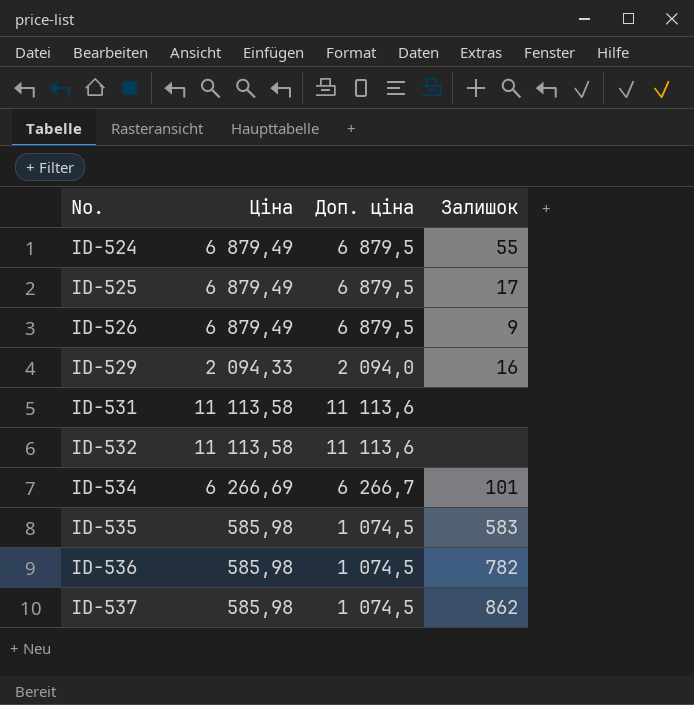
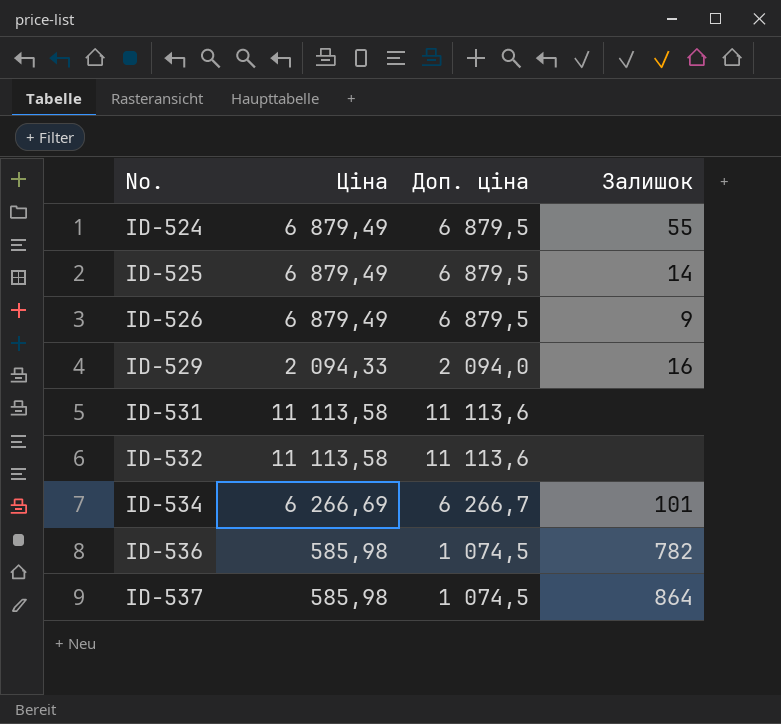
row ID-535: 585,98 | 1 074,5 | 583 -> none
ID-525 | Залишок: 17 -> 14
ID-537 | Залишок: 862 -> 864

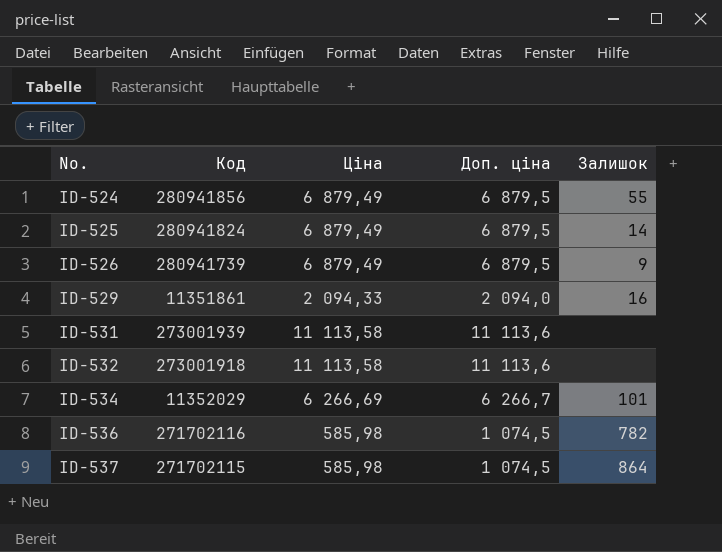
column Код | position: none -> 2

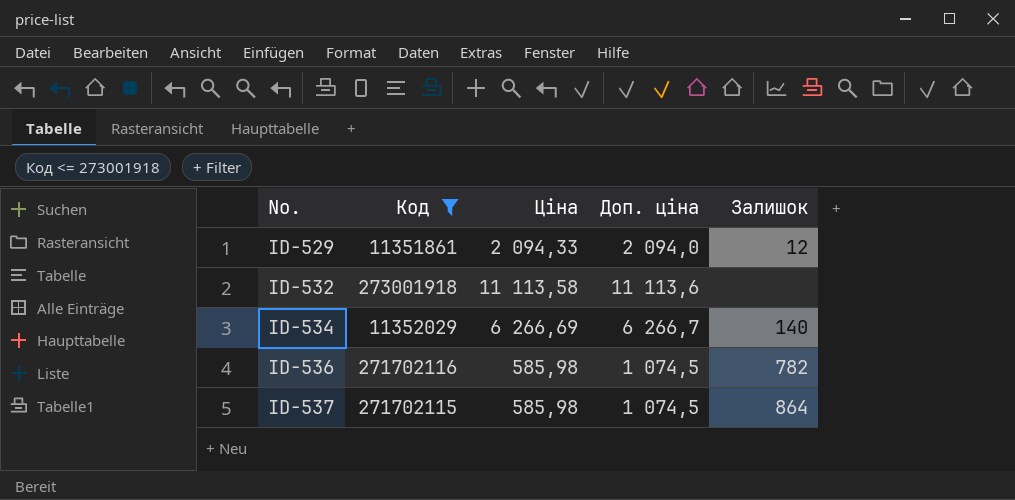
filter: none -> Код <= 273001918
ID-529 | Залишок: 16 -> 12
ID-534 | Залишок: 101 -> 140

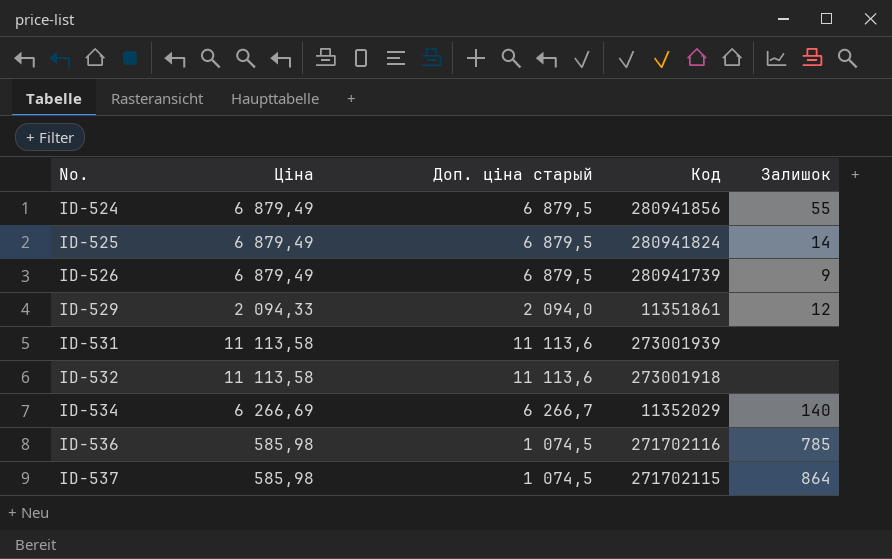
filter: Код <= 273001918 -> none
column name: Доп. ціна -> Доп. ціна старый
column Код | position: 2 -> 4
ID-536 | Залишок: 782 -> 785

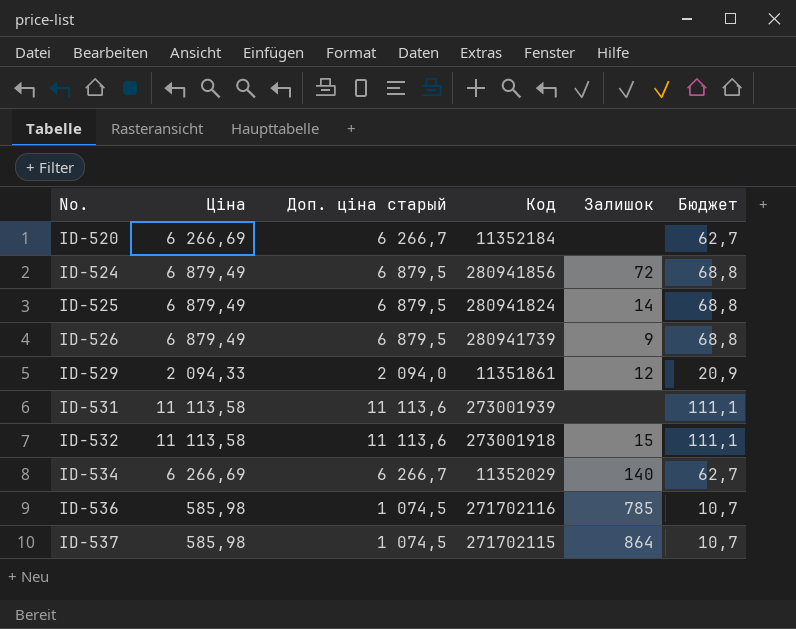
column Бюджет | formula: none -> [Доп. ціна старый] * 0,01
row ID-520: none -> 6 266,69 | 6 266,7 | 11352184 | none | 62,7
ID-524 | Залишок: 55 -> 72
ID-532 | Залишок: none -> 15

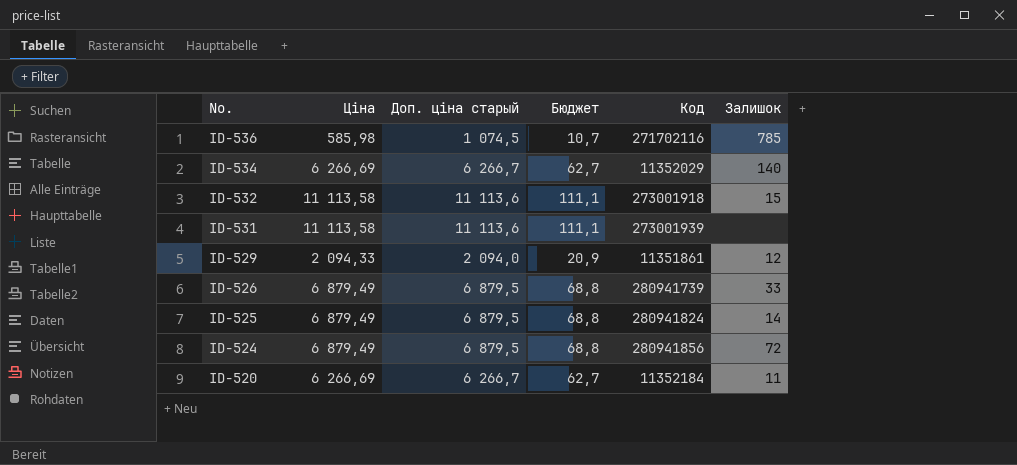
row order: No. ascending -> No. descending
column Бюджет | position: 6 -> 4
row ID-537: 585,98 | 1 074,5 | 271702115 | 864 | 10,7 -> none
ID-526 | Залишок: 9 -> 33
ID-520 | Залишок: none -> 11

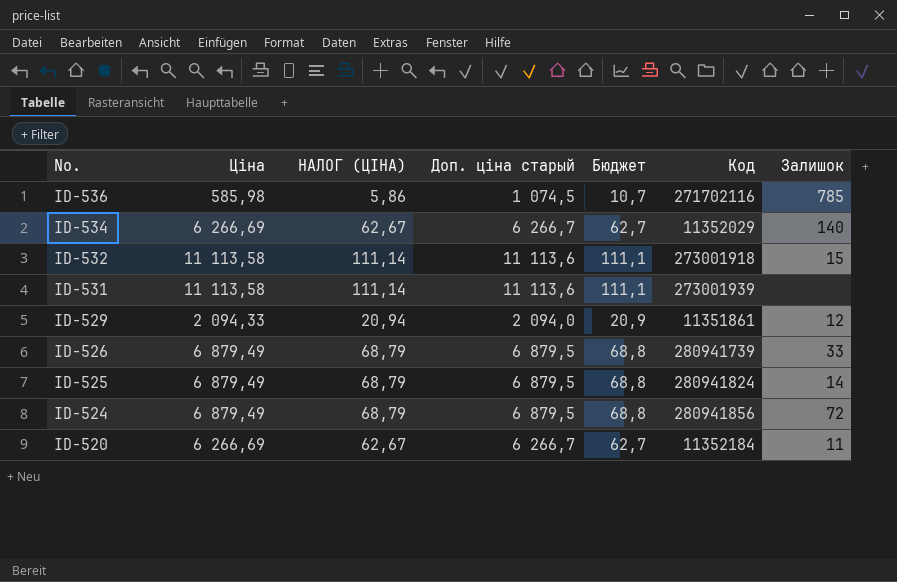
column НАЛОГ (ЦІНА) | formula: none -> [Ціна] * 0,01

